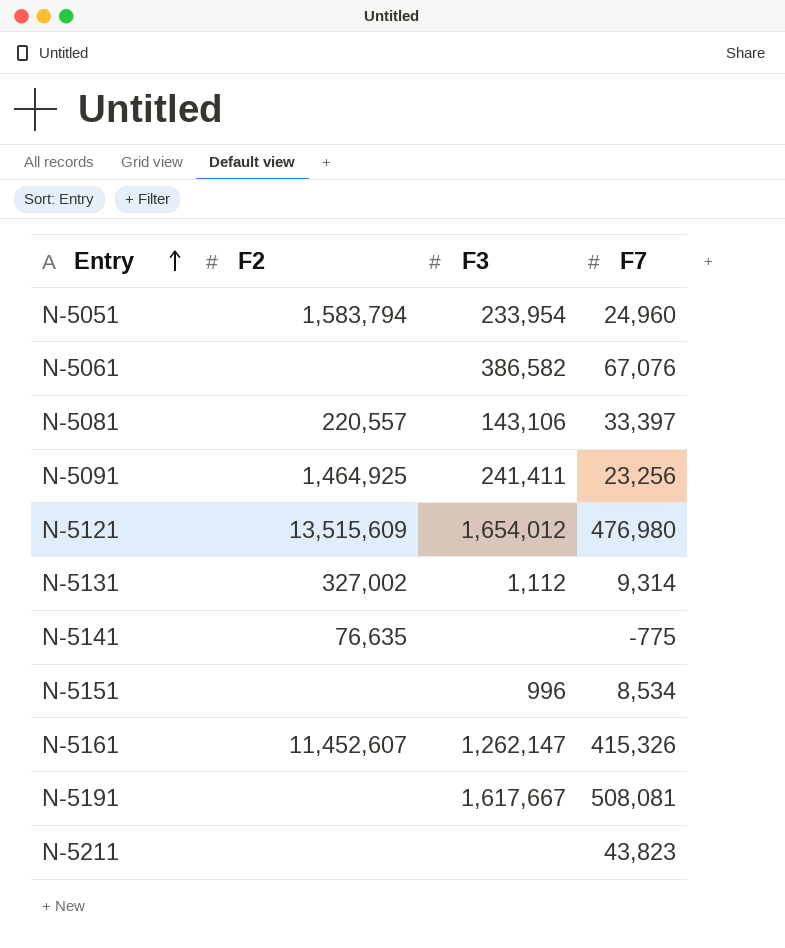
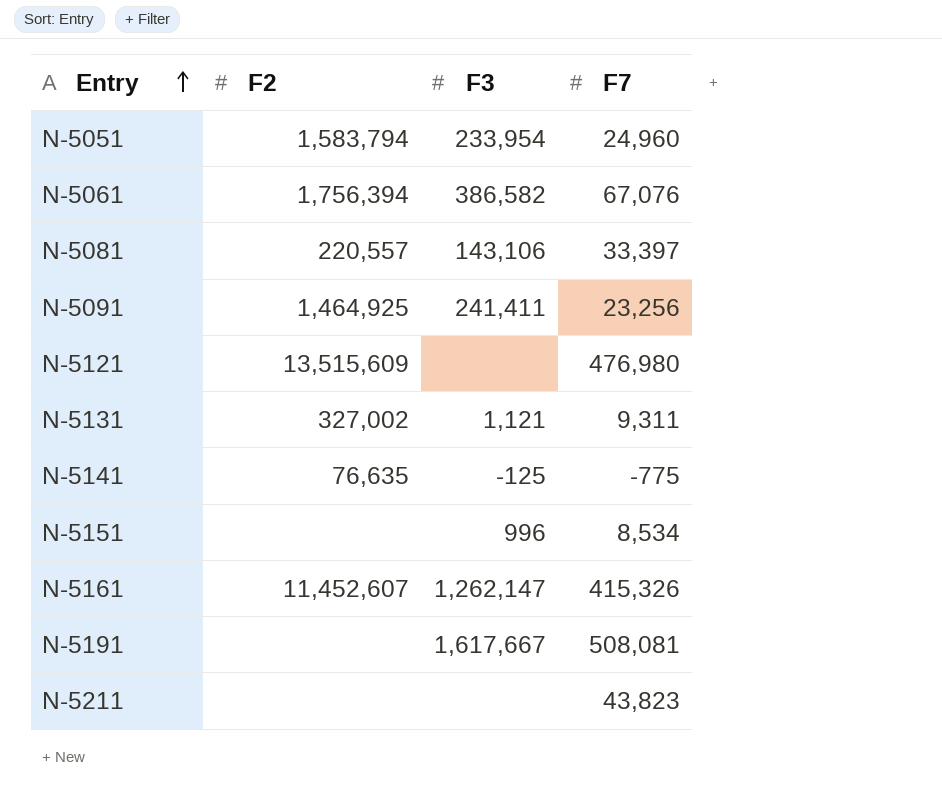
N-5061 | F2: none -> 1,756,394
N-5121 | F3: 1,654,012 -> none
N-5131 | F3: 1,112 -> 1,121
N-5131 | F7: 9,314 -> 9,311
N-5141 | F3: none -> -125

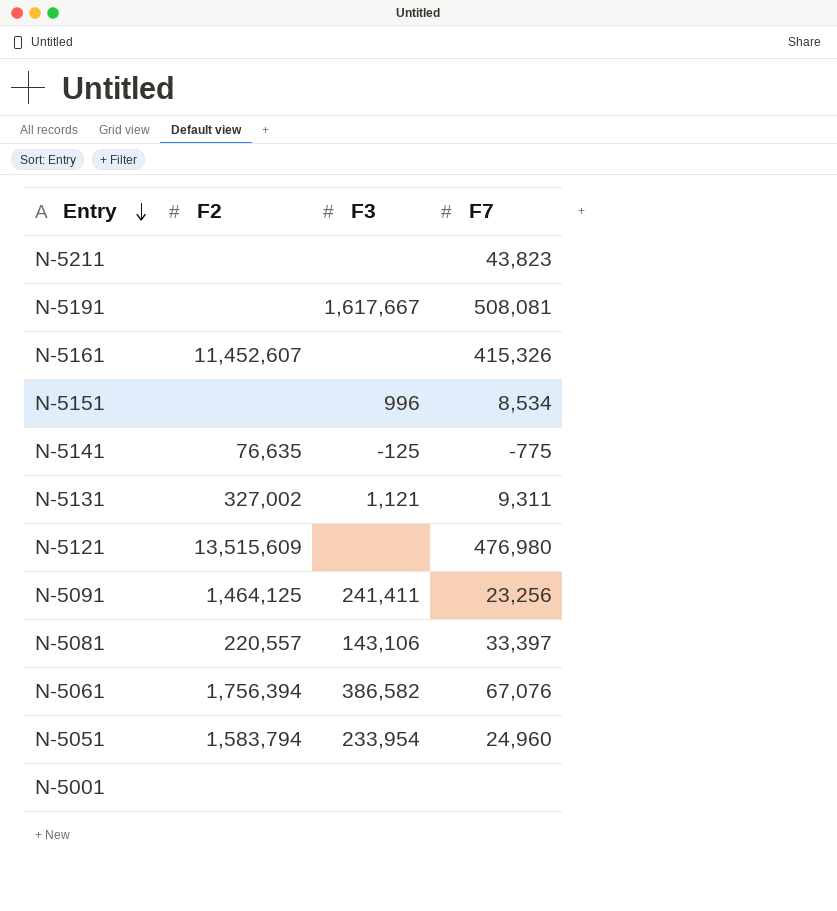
row order: Entry ascending -> Entry descending
N-5161 | F3: 1,262,147 -> none
N-5091 | F2: 1,464,925 -> 1,464,125
row N-5001: none -> none | none | none

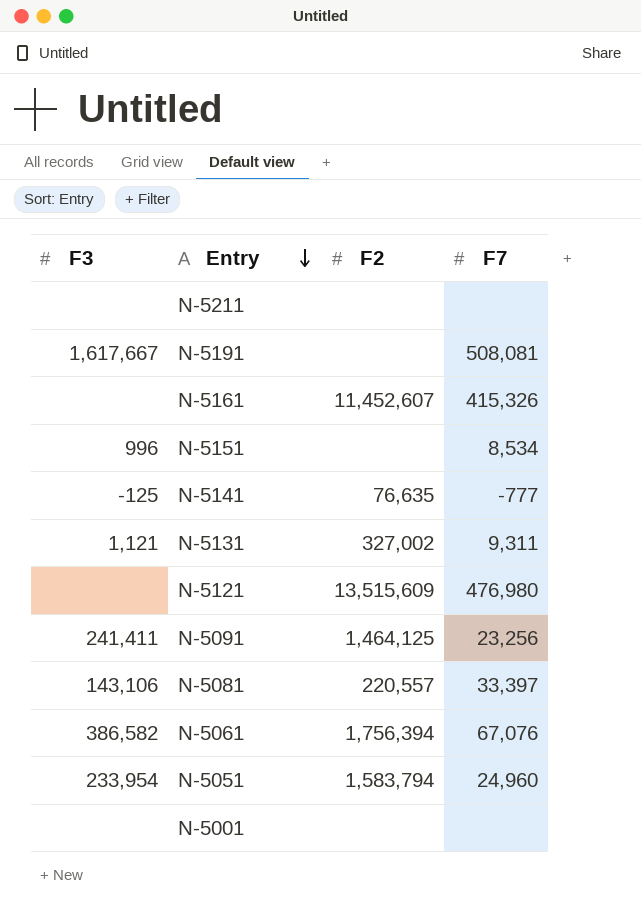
column F3 | position: 3 -> 1
N-5211 | F7: 43,823 -> none
N-5141 | F7: -775 -> -777

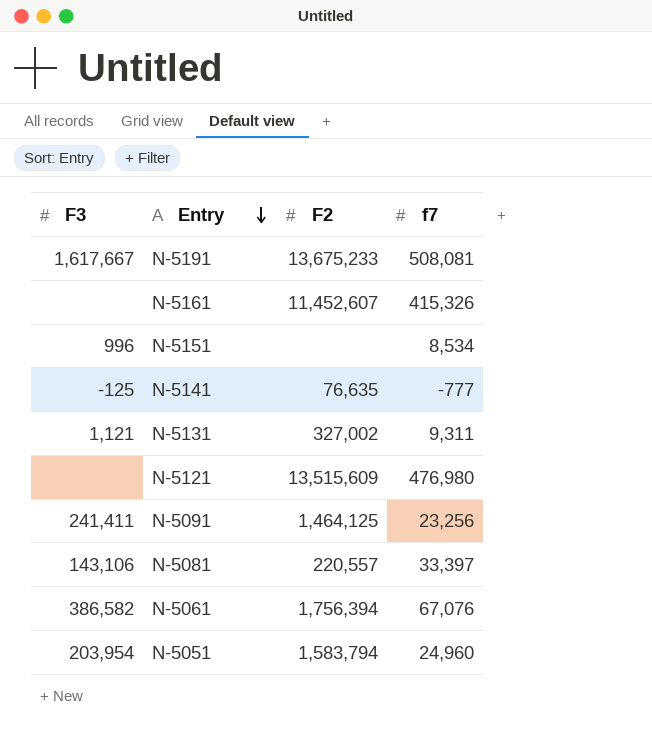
column name: F7 -> f7
row N-5211: none | none | none -> none
row N-5001: none | none | none -> none
N-5191 | F2: none -> 13,675,233
N-5051 | F3: 233,954 -> 203,954

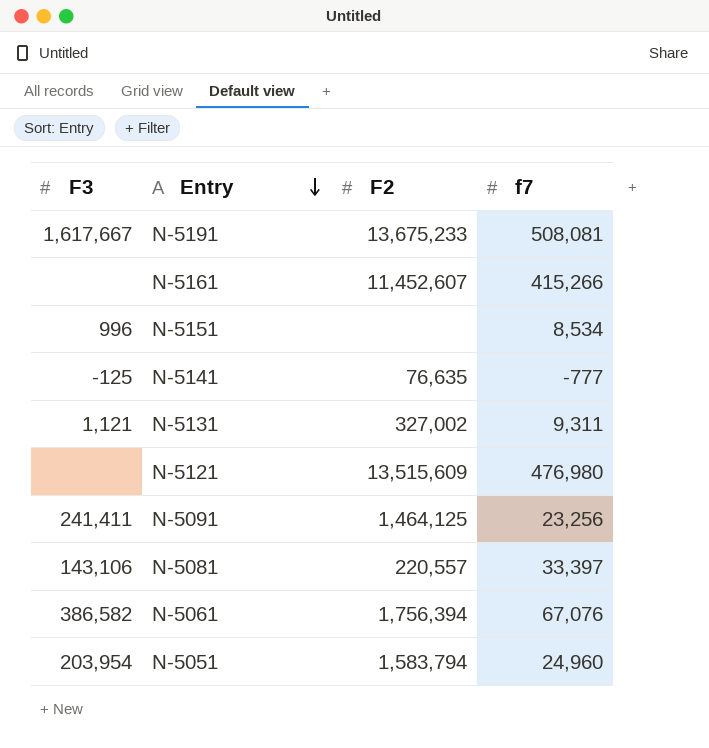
N-5161 | f7: 415,326 -> 415,266

